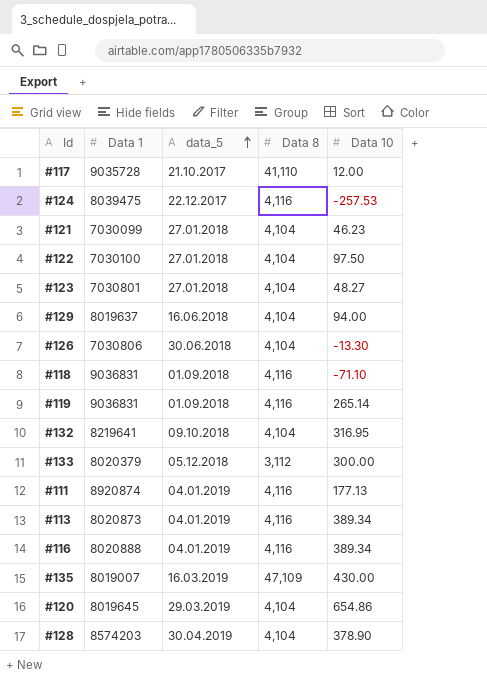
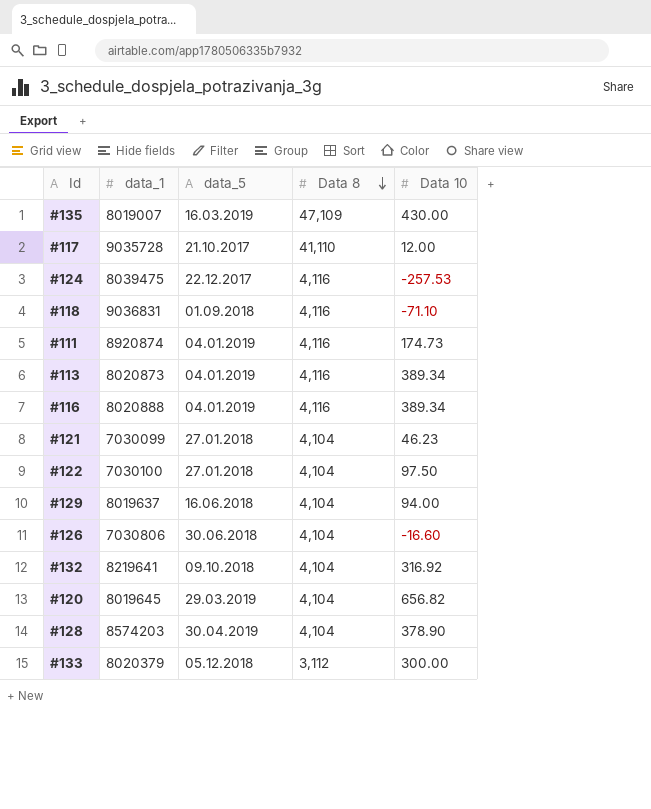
row order: data_5 ascending -> Data 8 descending
column name: Data 1 -> data_1
row #123: 7030801 | 27.01.2018 | 4,104 | 48.27 -> none
row #119: 9036831 | 01.09.2018 | 4,116 | 265.14 -> none
#111 | Data 10: 177.13 -> 174.73
#126 | Data 10: -13.30 -> -16.60
#132 | Data 10: 316.95 -> 316.92
#120 | Data 10: 654.86 -> 656.82

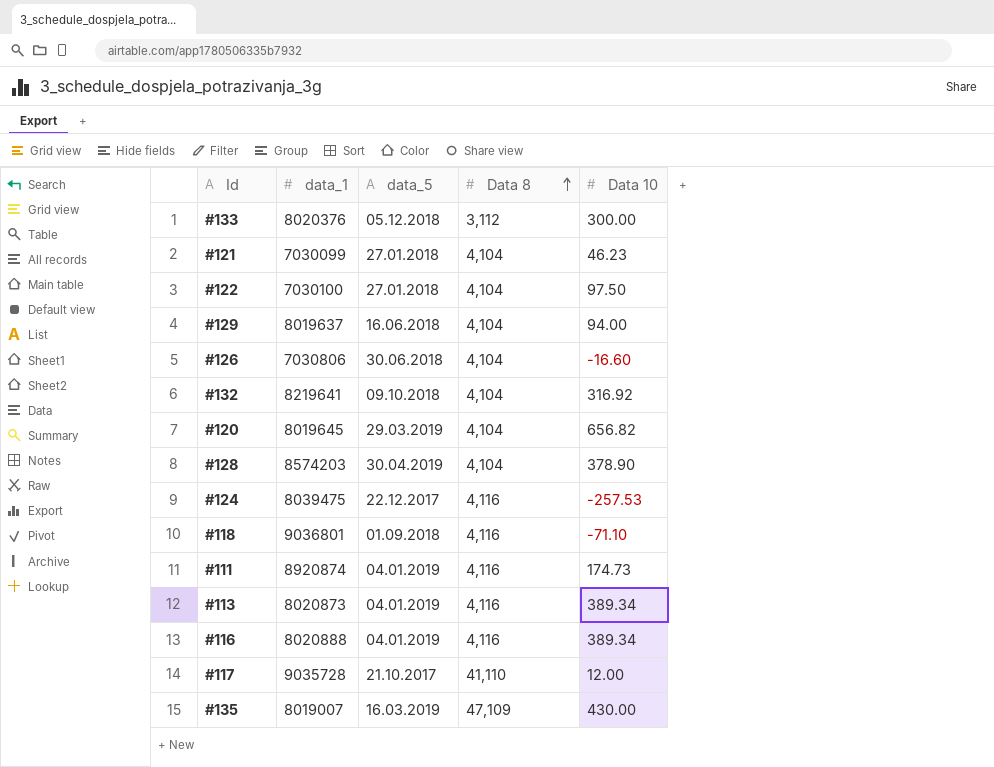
row order: Data 8 descending -> Data 8 ascending
#133 | data_1: 8020379 -> 8020376
#118 | data_1: 9036831 -> 9036801

